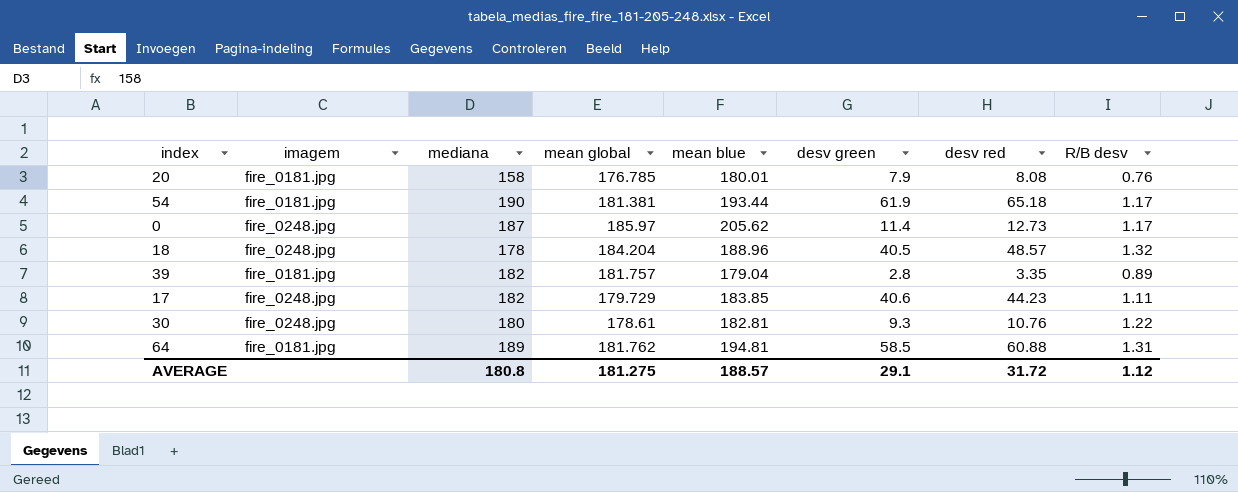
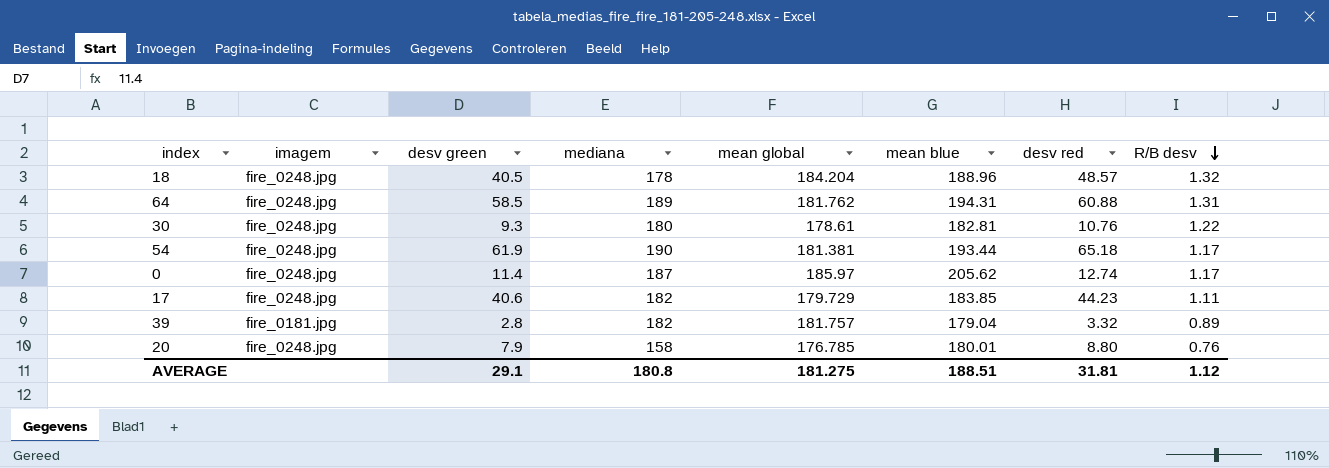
row order: none -> R/B desv descending
column desv green | position: 6 -> 3
64 | imagem: fire_0181.jpg -> fire_0248.jpg
64 | mean blue: 194.81 -> 194.31
54 | imagem: fire_0181.jpg -> fire_0248.jpg
0 | desv red: 12.73 -> 12.74
39 | desv red: 3.35 -> 3.32
20 | imagem: fire_0181.jpg -> fire_0248.jpg
20 | desv red: 8.08 -> 8.80
AVERAGE | mean blue: 188.57 -> 188.51
AVERAGE | desv red: 31.72 -> 31.81

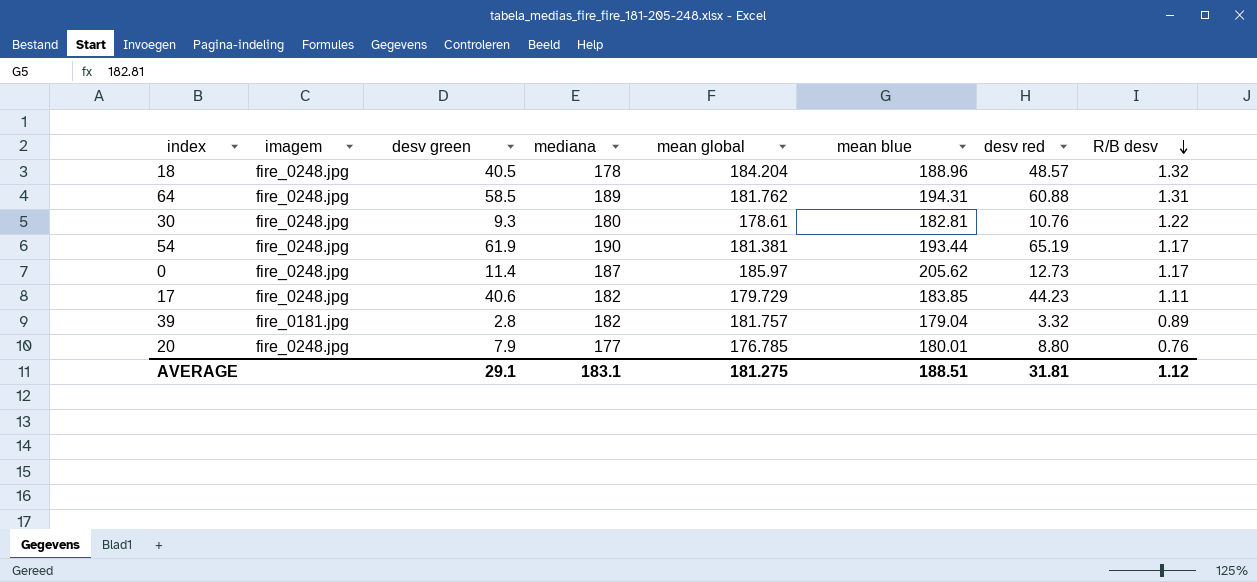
54 | desv red: 65.18 -> 65.19
0 | desv red: 12.74 -> 12.73
20 | mediana: 158 -> 177
AVERAGE | mediana: 180.8 -> 183.1

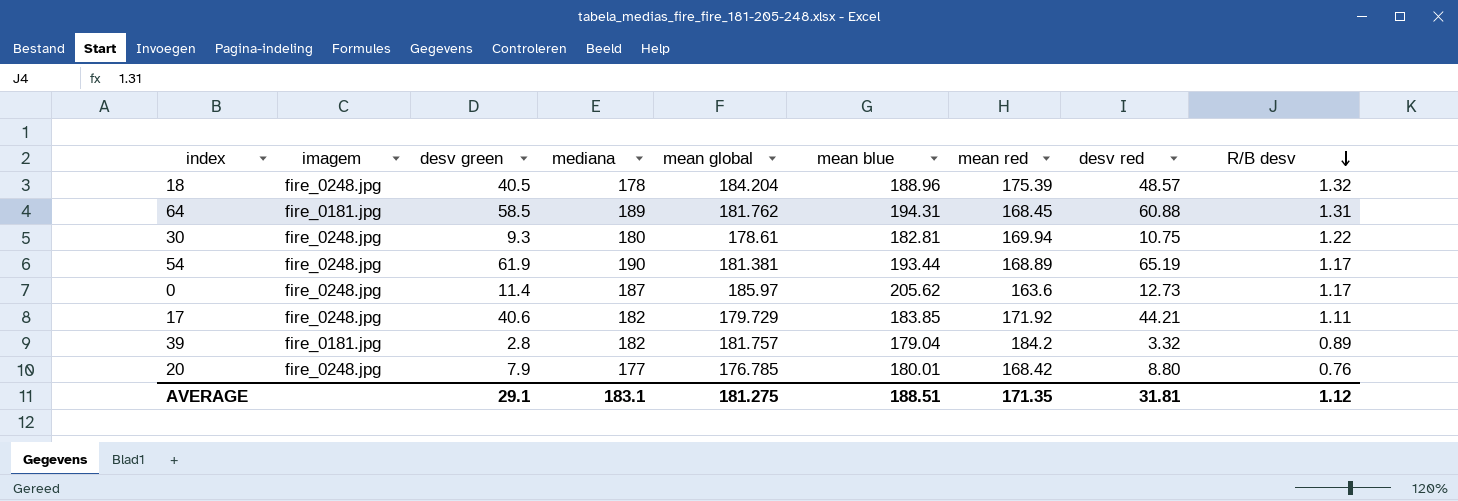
column mean red | position: none -> 7
64 | imagem: fire_0248.jpg -> fire_0181.jpg
30 | desv red: 10.76 -> 10.75
17 | desv red: 44.23 -> 44.21

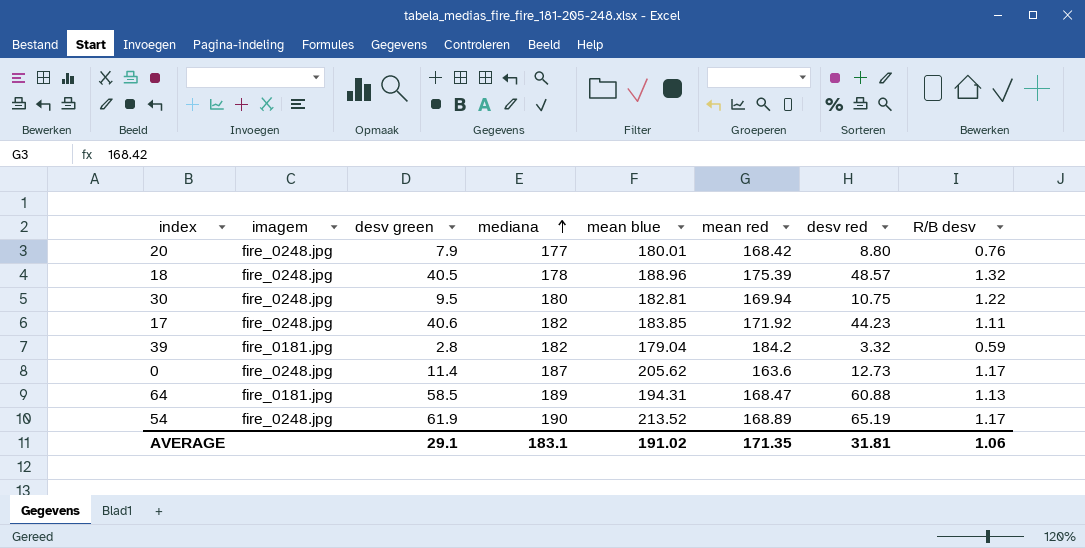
row order: R/B desv descending -> mediana ascending
column mean global | position: 5 -> none
30 | desv green: 9.3 -> 9.5
17 | desv red: 44.21 -> 44.23
39 | R/B desv: 0.89 -> 0.59
64 | mean red: 168.45 -> 168.47
64 | R/B desv: 1.31 -> 1.13
54 | mean blue: 193.44 -> 213.52
AVERAGE | mean blue: 188.51 -> 191.02
AVERAGE | R/B desv: 1.12 -> 1.06

